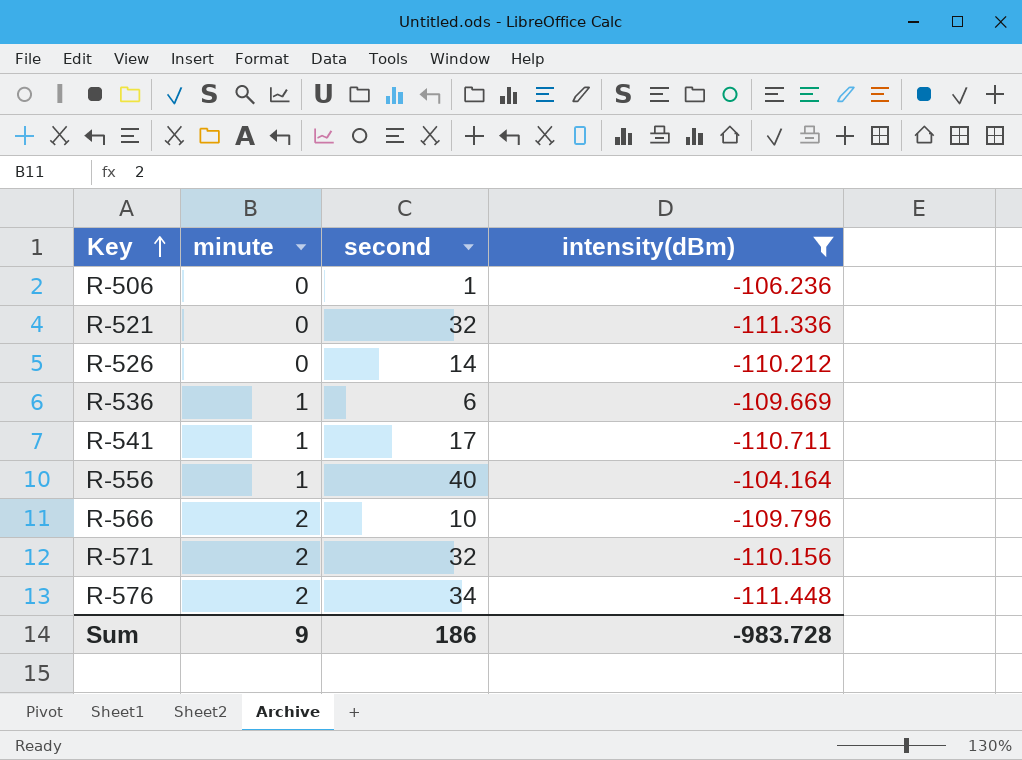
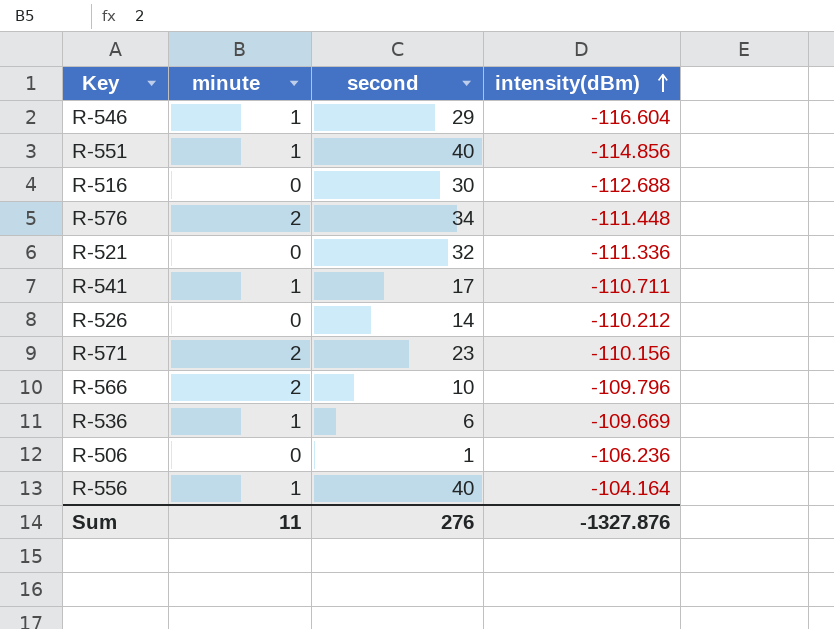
filter: intensity(dBm) >= -111.448 -> none
row order: Key ascending -> intensity(dBm) ascending
R-571 | second: 32 -> 23
Sum | minute: 9 -> 11
Sum | second: 186 -> 276
Sum | intensity(dBm): -983.728 -> -1327.876

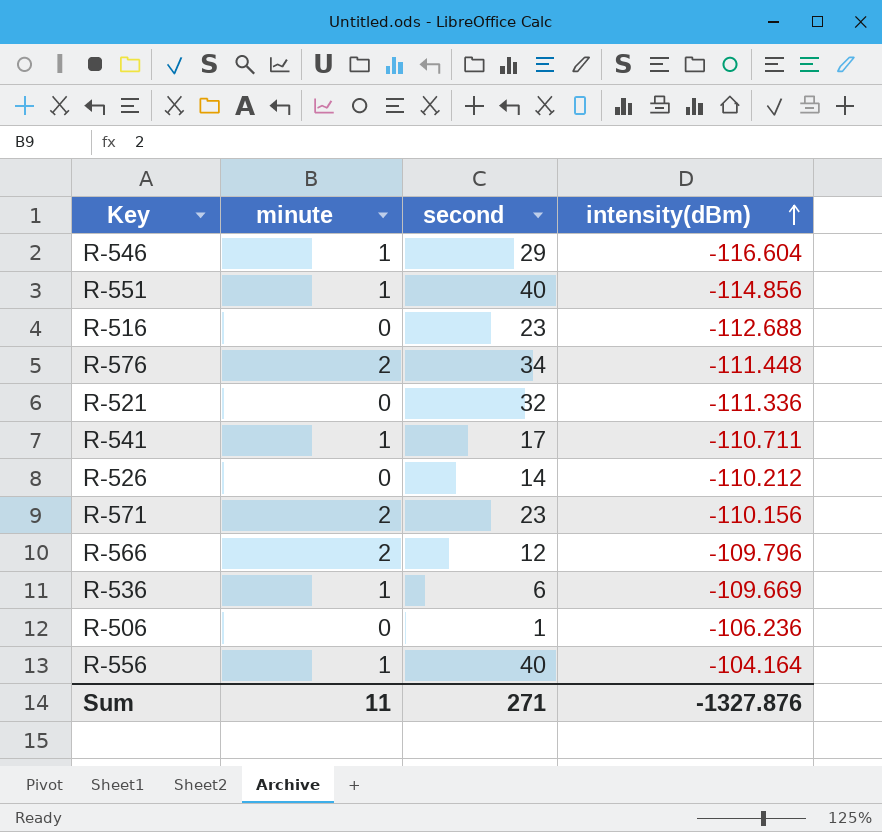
R-516 | second: 30 -> 23
R-566 | second: 10 -> 12
Sum | second: 276 -> 271

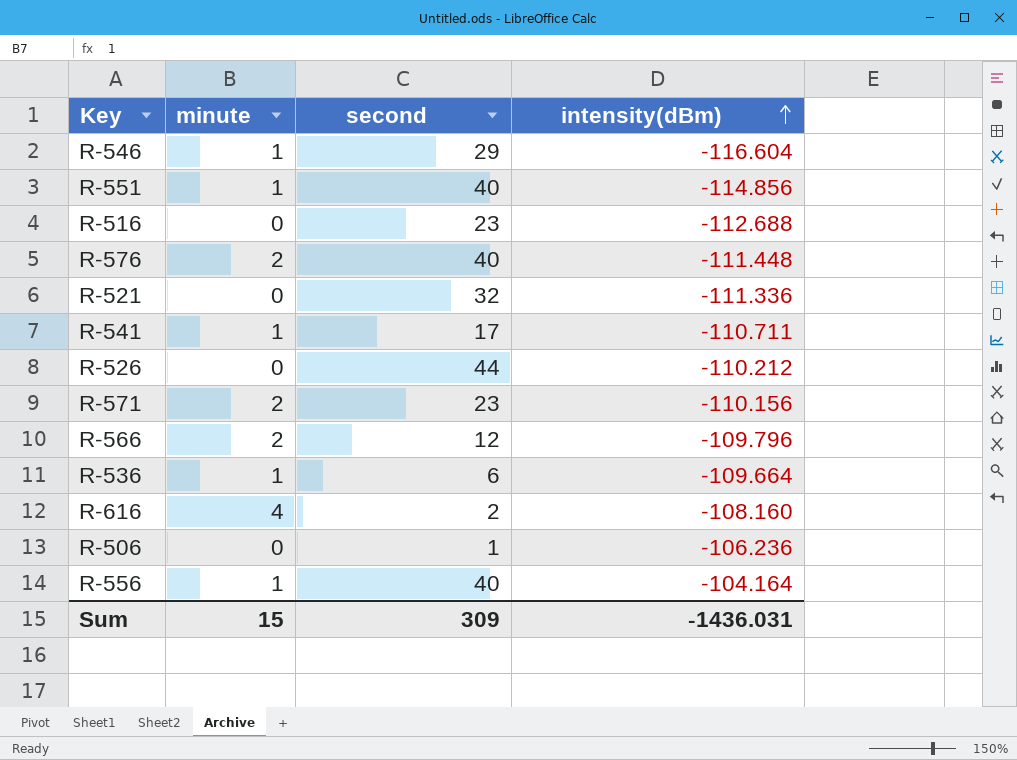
R-576 | second: 34 -> 40
R-526 | second: 14 -> 44
R-536 | intensity(dBm): -109.669 -> -109.664
row R-616: none -> 4 | 2 | -108.160
Sum | minute: 11 -> 15
Sum | second: 271 -> 309
Sum | intensity(dBm): -1327.876 -> -1436.031

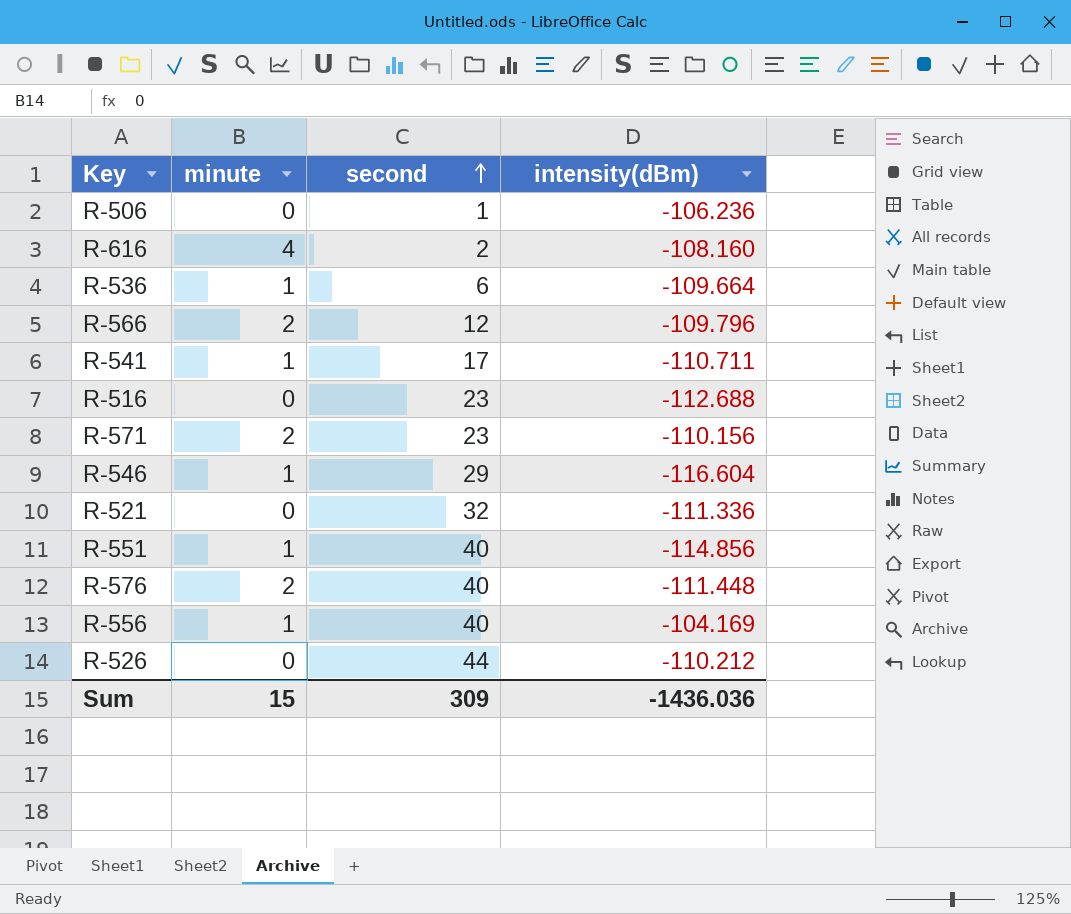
row order: intensity(dBm) ascending -> second ascending
R-556 | intensity(dBm): -104.164 -> -104.169
Sum | intensity(dBm): -1436.031 -> -1436.036

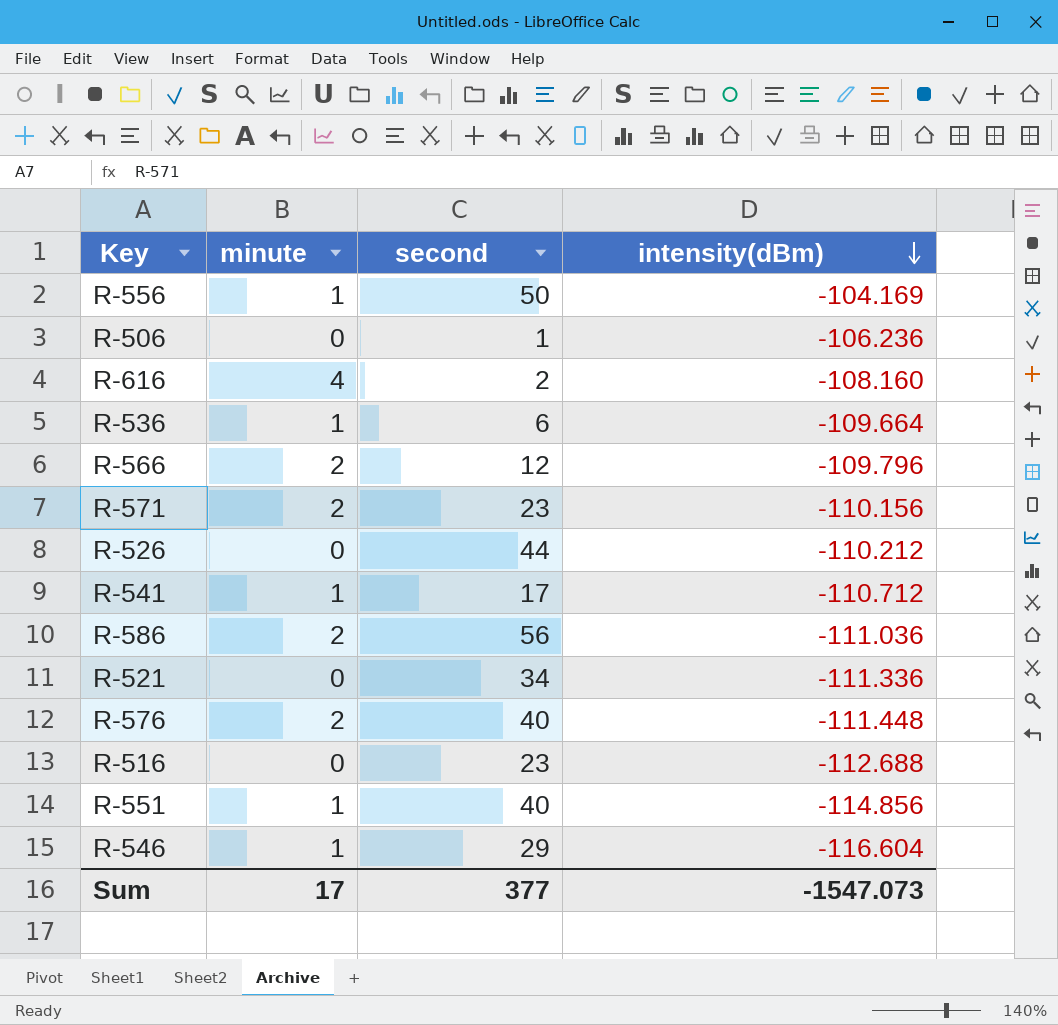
row order: second ascending -> intensity(dBm) descending
R-556 | second: 40 -> 50
R-541 | intensity(dBm): -110.711 -> -110.712
row R-586: none -> 2 | 56 | -111.036
R-521 | second: 32 -> 34
Sum | minute: 15 -> 17
Sum | second: 309 -> 377
Sum | intensity(dBm): -1436.036 -> -1547.073

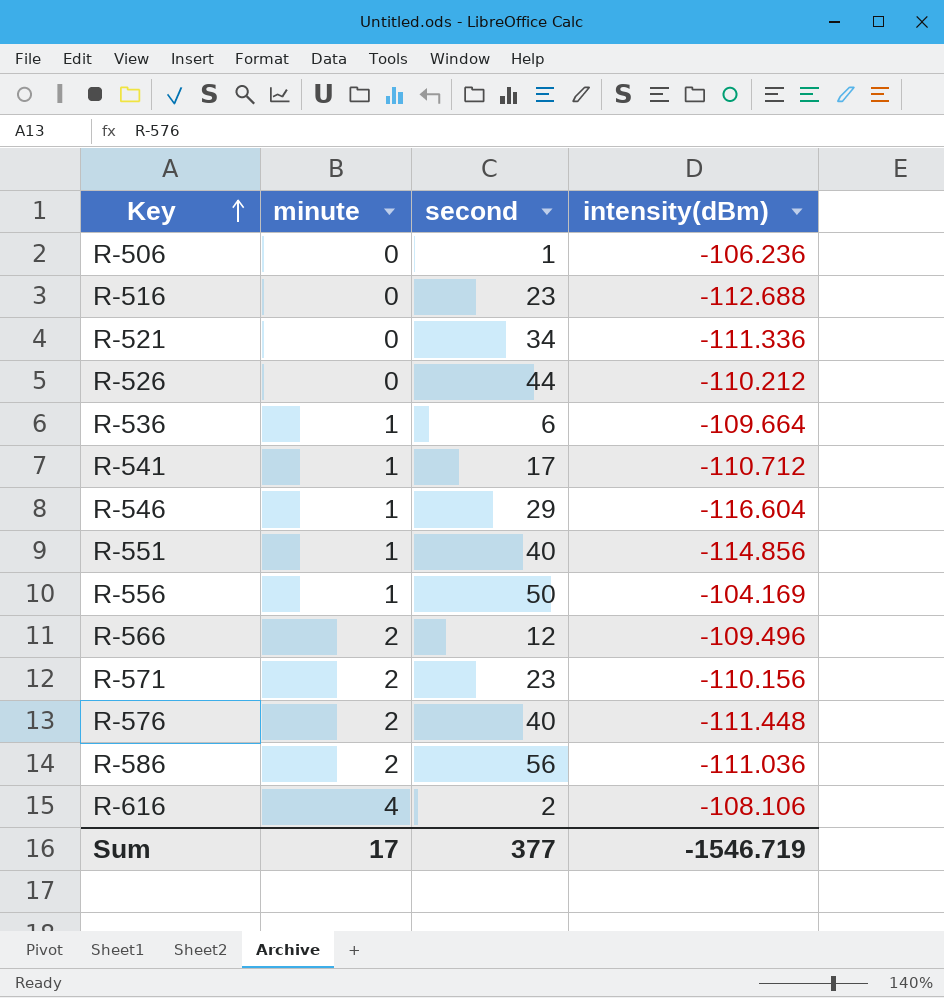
row order: intensity(dBm) descending -> Key ascending
R-566 | intensity(dBm): -109.796 -> -109.496
R-616 | intensity(dBm): -108.160 -> -108.106
Sum | intensity(dBm): -1547.073 -> -1546.719

